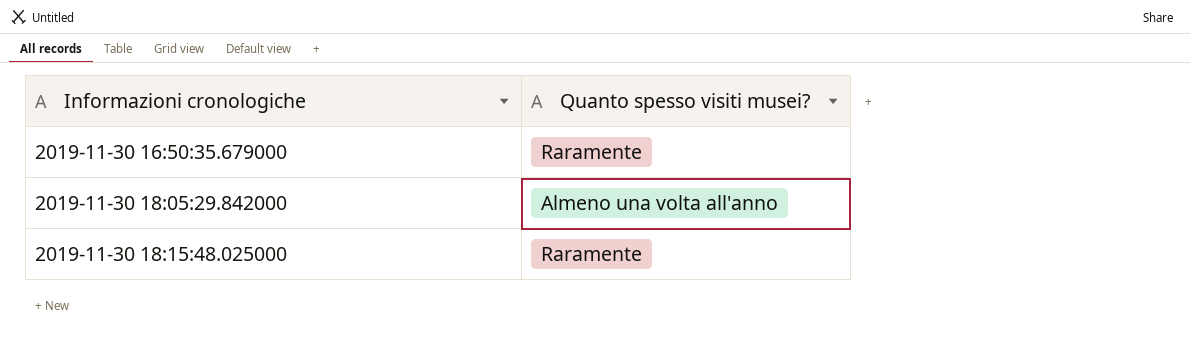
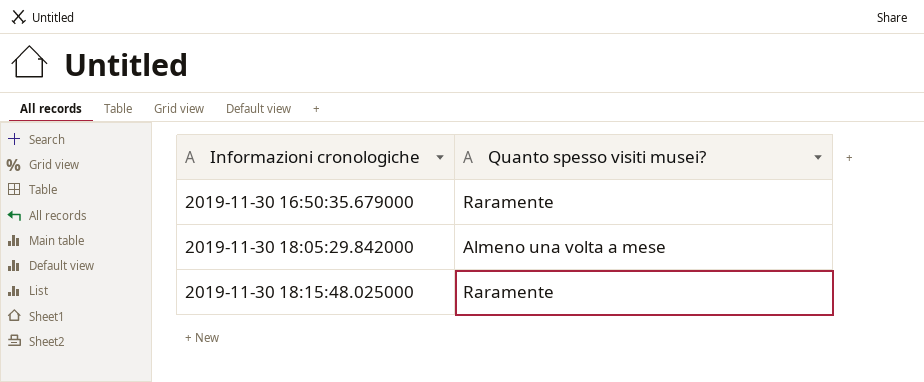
2019-11-30 18:05:29.842000 | Quanto spesso visiti musei?: Almeno una volta all'anno -> Almeno una volta a mese

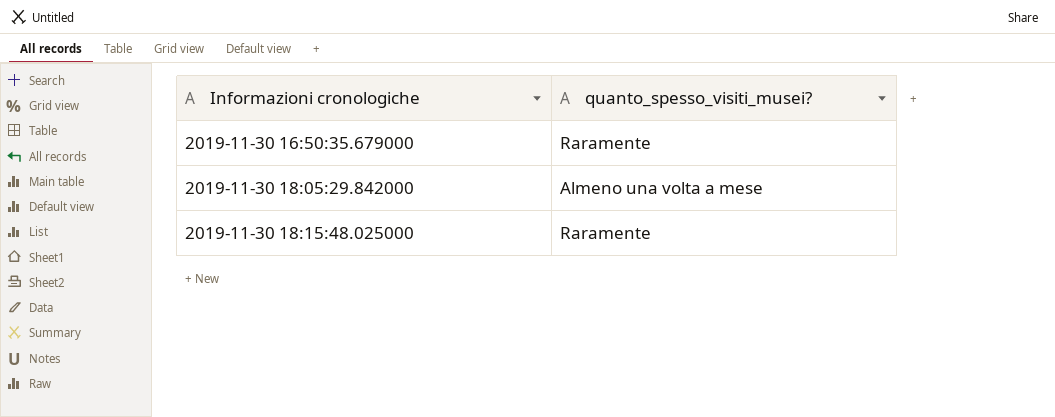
column name: Quanto spesso visiti musei? -> quanto_spesso_visiti_musei?

